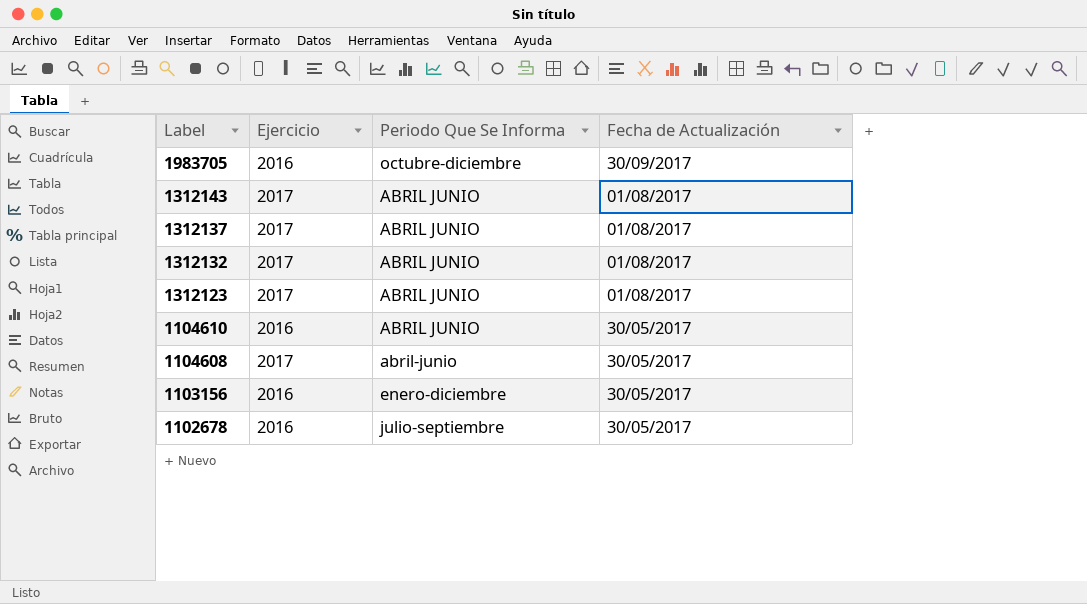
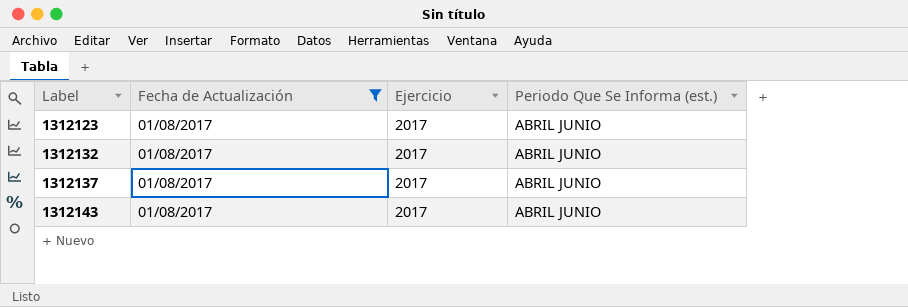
filter: none -> Fecha de Actualización = 01/08/2017
row order: Label descending -> Label ascending
column Fecha de Actualización | position: 4 -> 2
column name: Periodo Que Se Informa -> Periodo Que Se Informa (est.)

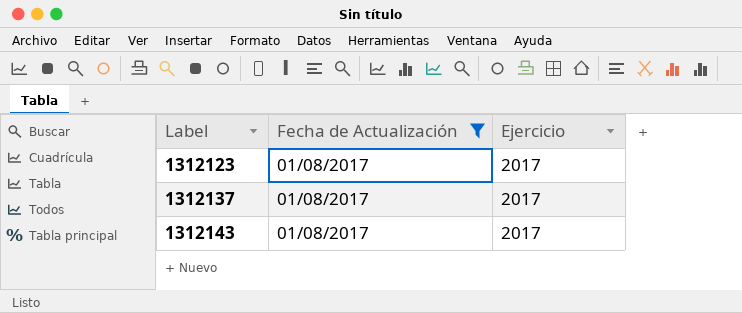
column Periodo Que Se Informa (est.) | position: 4 -> none
row 1312132: 01/08/2017 | 2017 | ABRIL JUNIO -> none

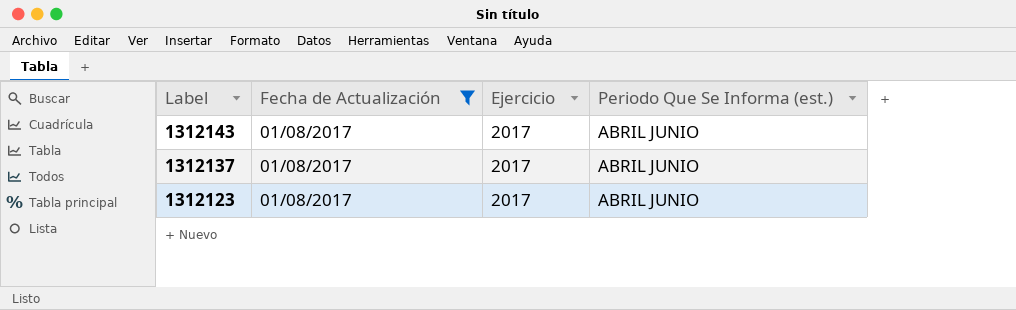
row order: Label ascending -> Label descending
column Periodo Que Se Informa (est.) | position: none -> 4

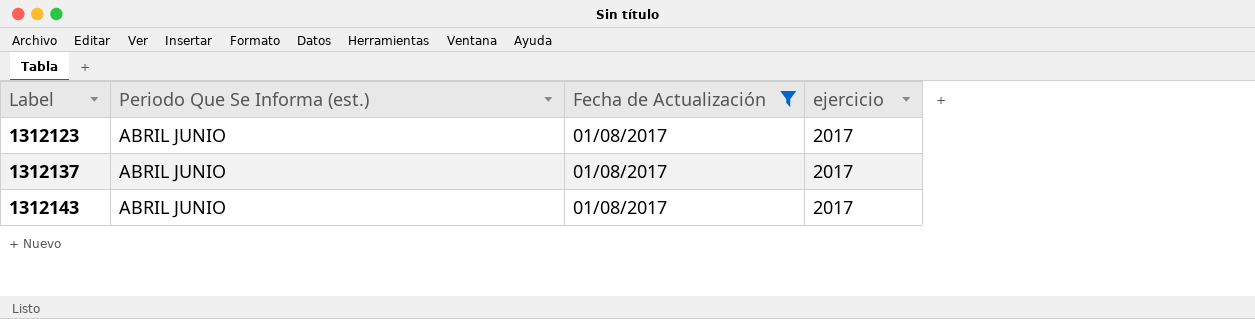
row order: Label descending -> Label ascending
column Periodo Que Se Informa (est.) | position: 4 -> 2
column name: Ejercicio -> ejercicio

